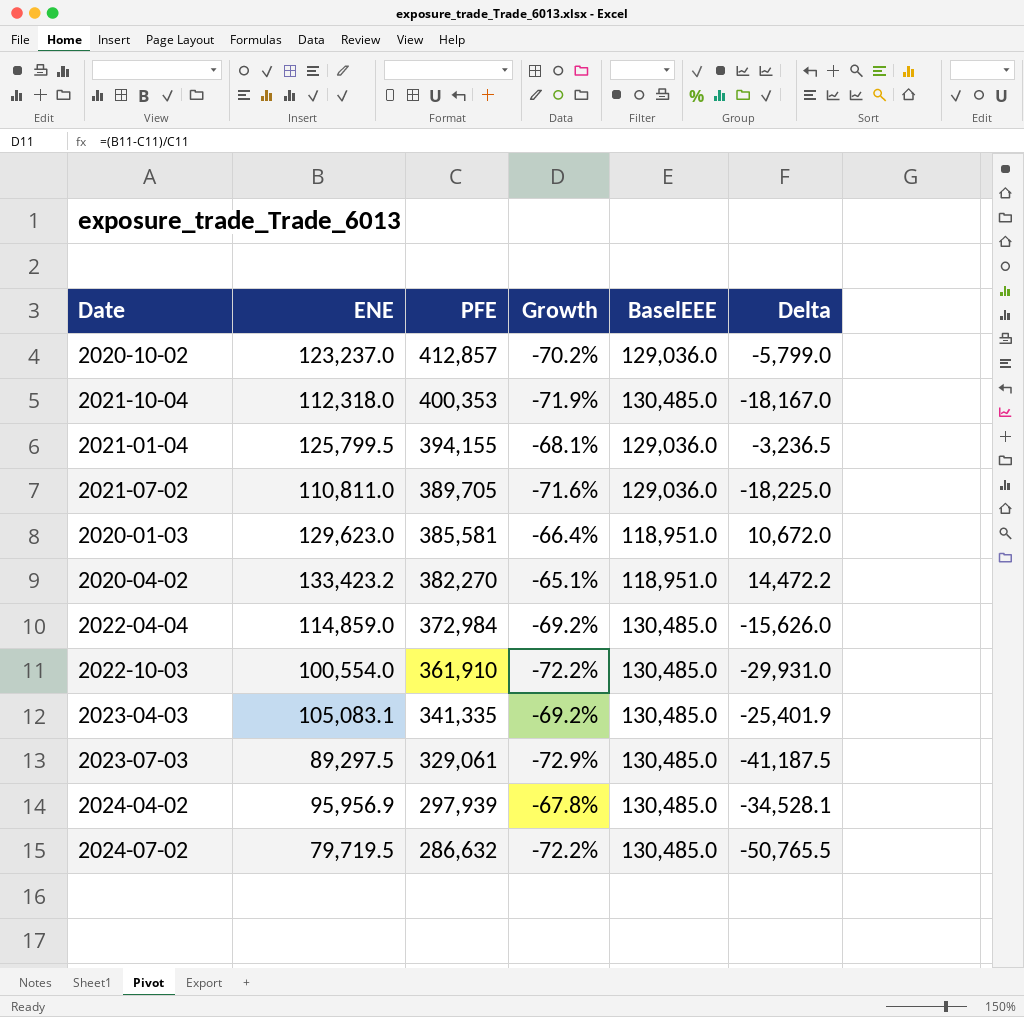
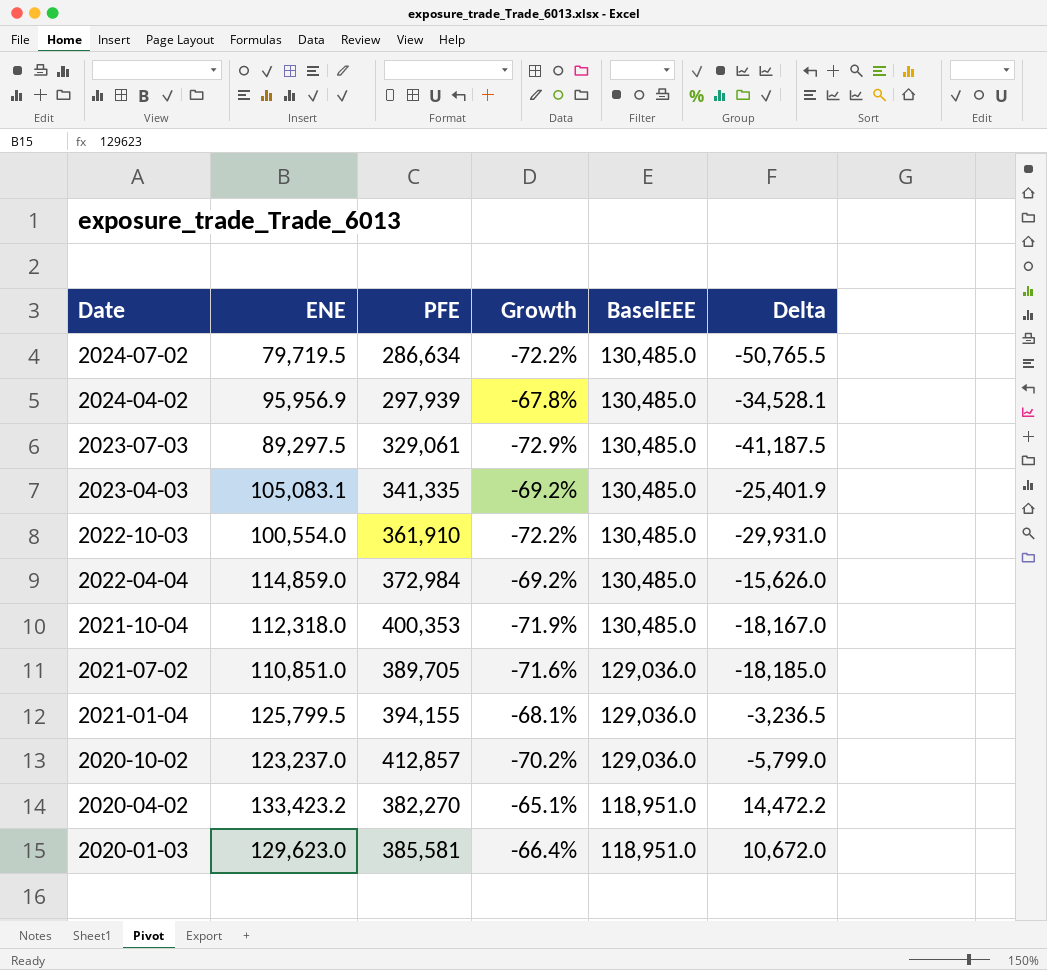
row order: PFE descending -> Date descending
2024-07-02 | PFE: 286,632 -> 286,634
2021-07-02 | ENE: 110,811.0 -> 110,851.0
2021-07-02 | Delta: -18,225.0 -> -18,185.0

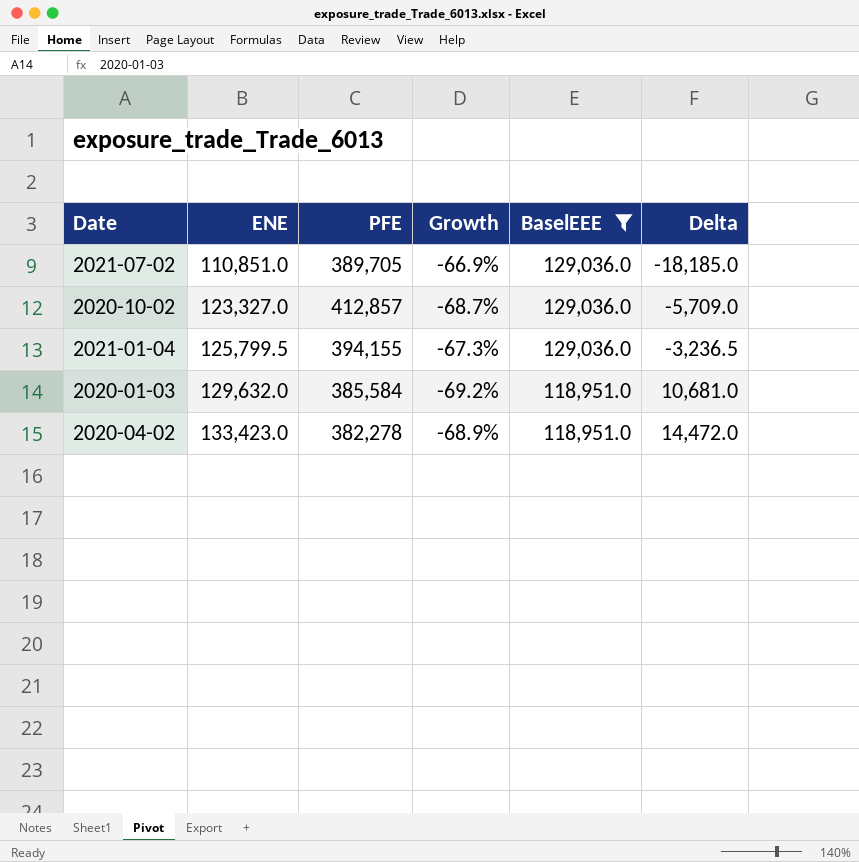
filter: none -> BaselEEE != 130,485.0
row order: Date descending -> ENE ascending
column Growth | formula: ([ENE] - [PFE]) / [PFE] -> ([BaselEEE] - [PFE]) / [PFE]
2020-10-02 | ENE: 123,237.0 -> 123,327.0
2020-10-02 | Delta: -5,799.0 -> -5,709.0
2020-01-03 | ENE: 129,623.0 -> 129,632.0
2020-01-03 | PFE: 385,581 -> 385,584
2020-01-03 | Delta: 10,672.0 -> 10,681.0
2020-04-02 | ENE: 133,423.2 -> 133,423.0
2020-04-02 | PFE: 382,270 -> 382,278
2020-04-02 | Delta: 14,472.2 -> 14,472.0

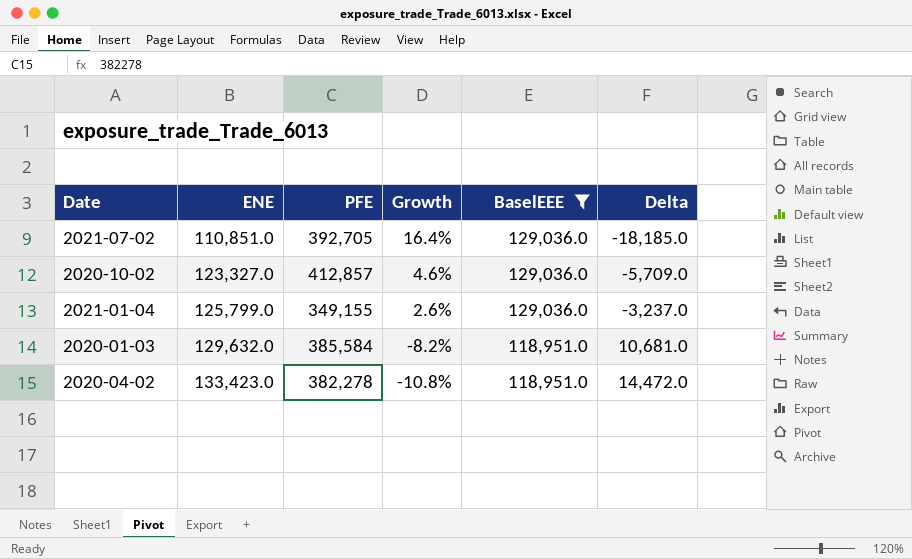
column Growth | formula: ([BaselEEE] - [PFE]) / [PFE] -> ([BaselEEE] - [ENE]) / [ENE]
2021-07-02 | PFE: 389,705 -> 392,705
2021-01-04 | ENE: 125,799.5 -> 125,799.0
2021-01-04 | PFE: 394,155 -> 349,155
2021-01-04 | Delta: -3,236.5 -> -3,237.0

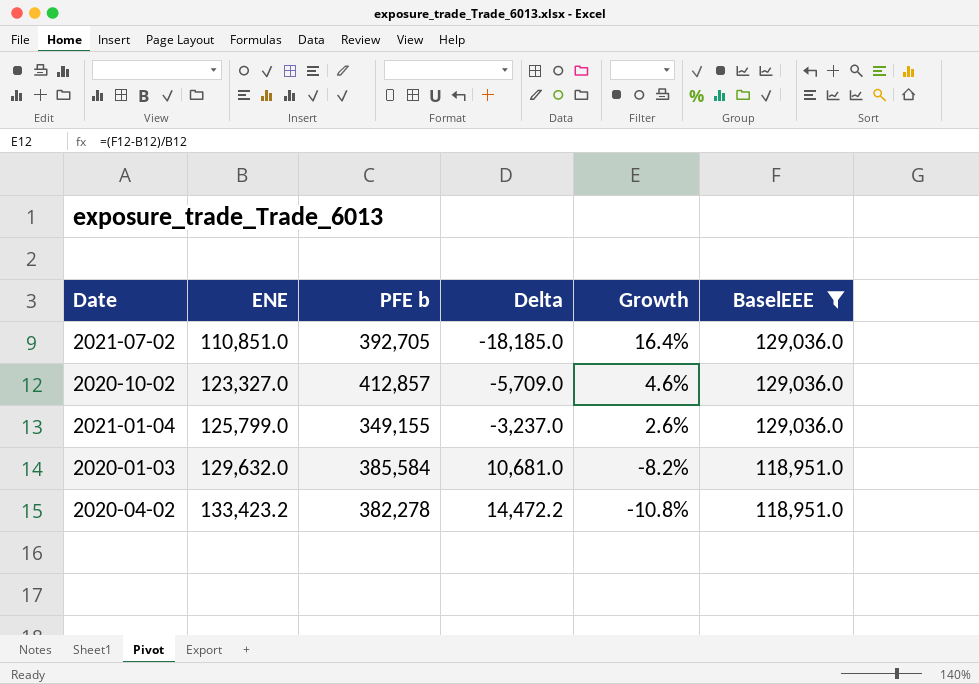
column name: PFE -> PFE b
column Delta | position: 6 -> 4
2020-04-02 | ENE: 133,423.0 -> 133,423.2
2020-04-02 | Delta: 14,472.0 -> 14,472.2

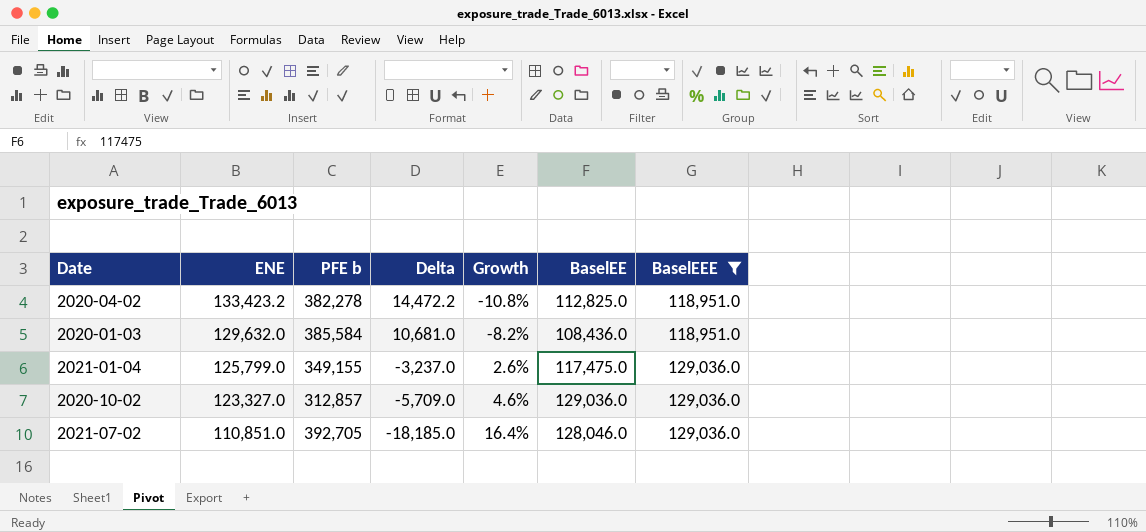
row order: ENE ascending -> ENE descending
column BaselEE | position: none -> 6
2020-10-02 | PFE b: 412,857 -> 312,857

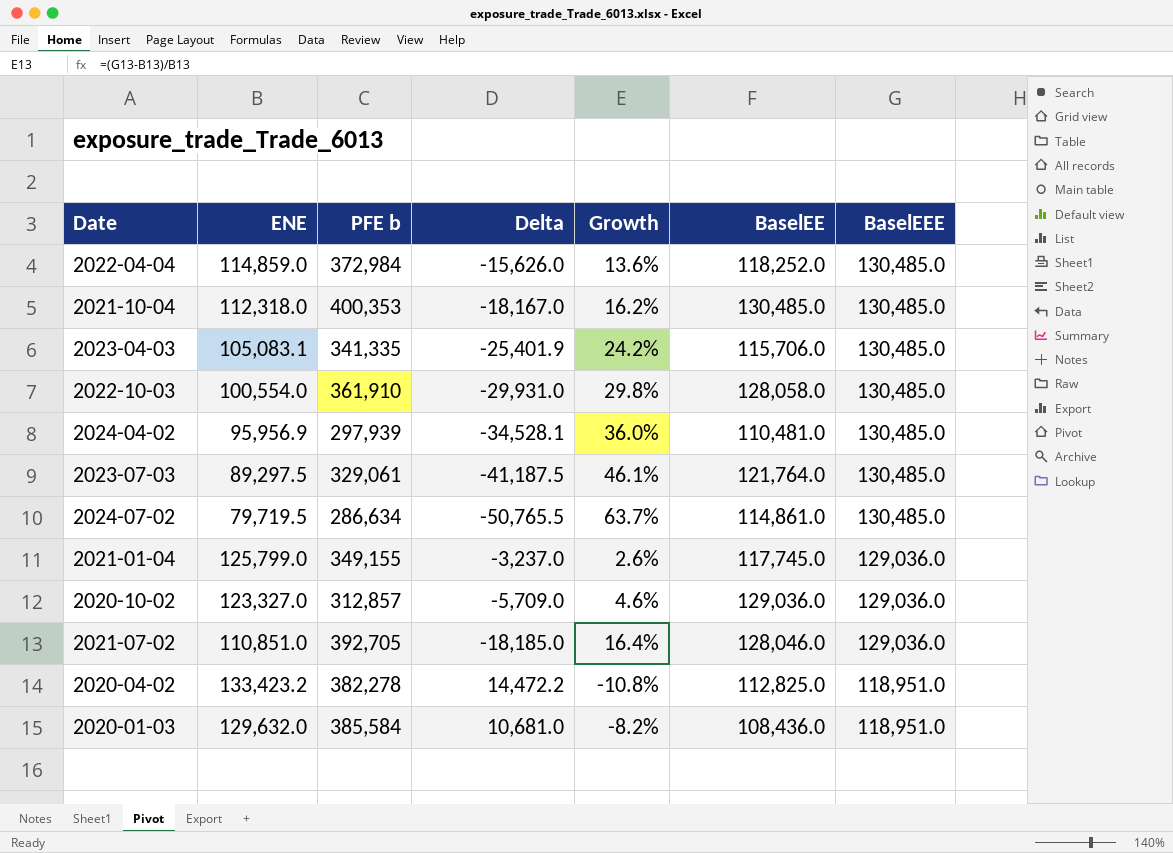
filter: BaselEEE != 130,485.0 -> none
row order: ENE descending -> BaselEEE descending
2021-01-04 | BaselEE: 117,475.0 -> 117,745.0

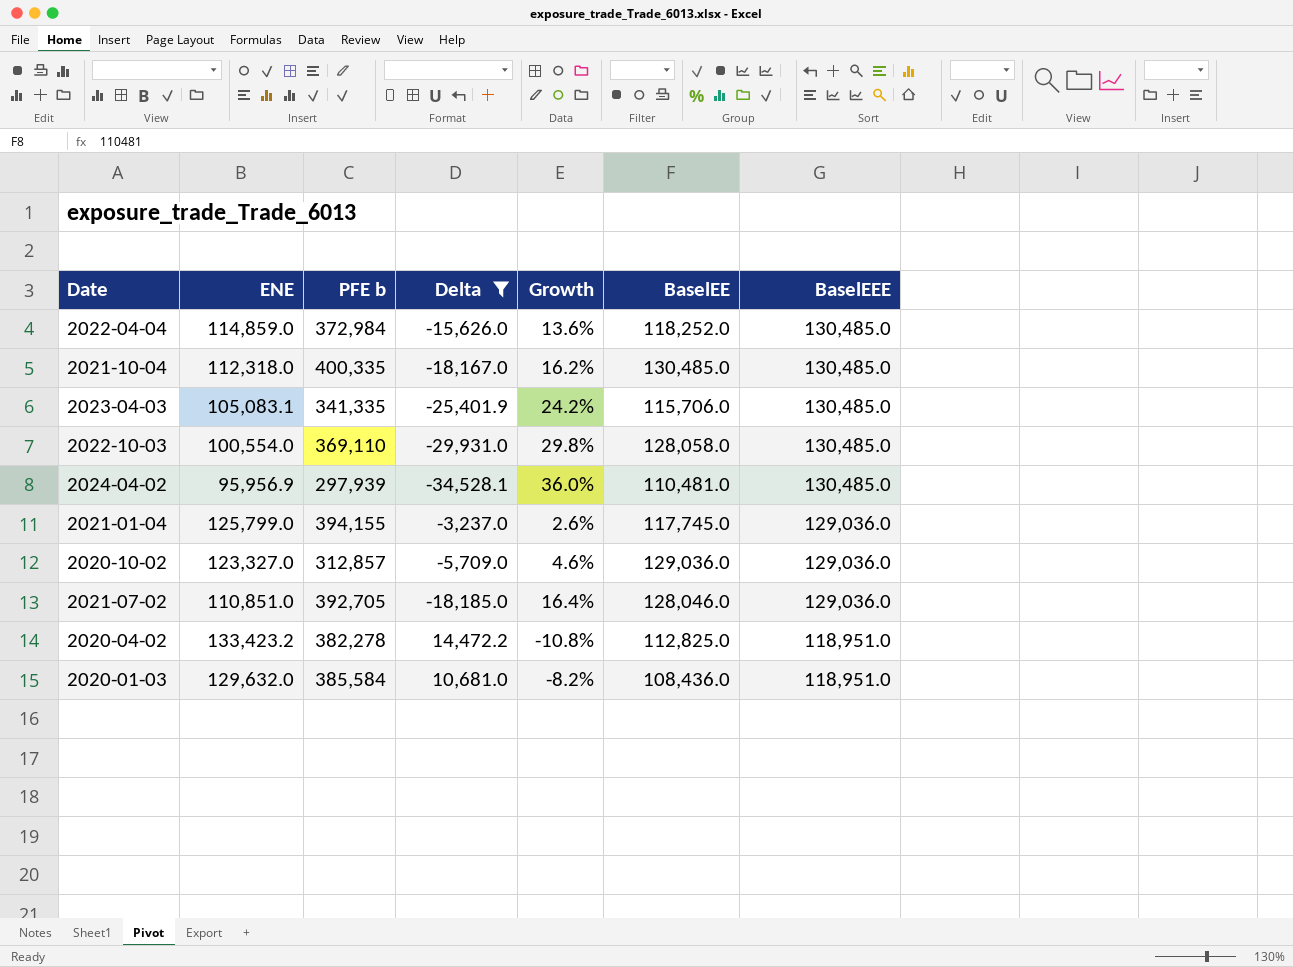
filter: none -> Delta >= -34,528.1
2021-10-04 | PFE b: 400,353 -> 400,335
2022-10-03 | PFE b: 361,910 -> 369,110
2021-01-04 | PFE b: 349,155 -> 394,155

